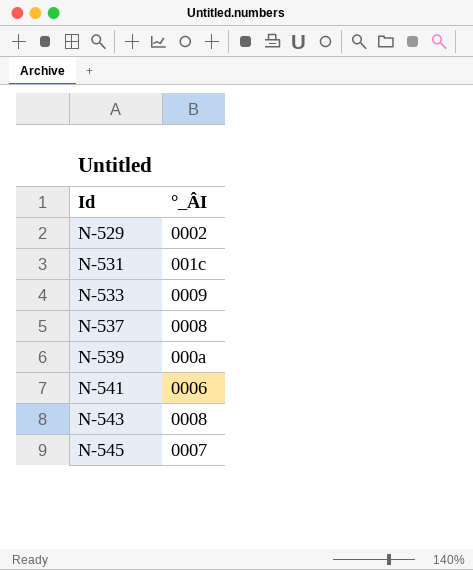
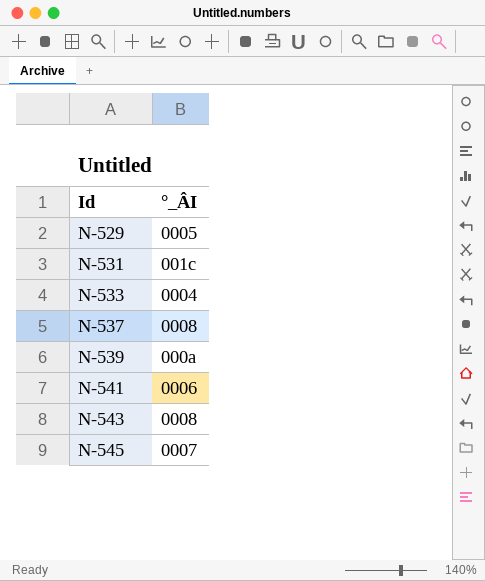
N-529 | °_ÂI: 0002 -> 0005
N-533 | °_ÂI: 0009 -> 0004

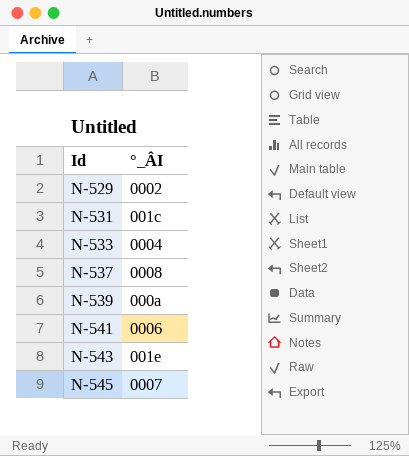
N-529 | °_ÂI: 0005 -> 0002
N-543 | °_ÂI: 0008 -> 001e

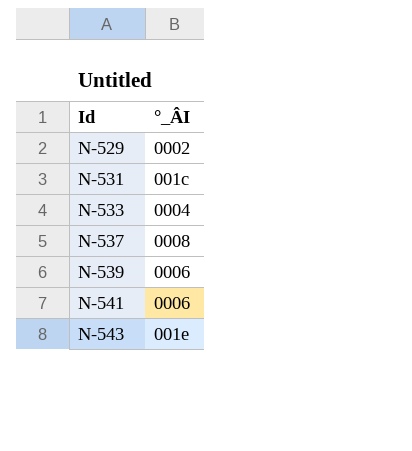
row N-545: 0007 -> none
N-539 | °_ÂI: 000a -> 0006

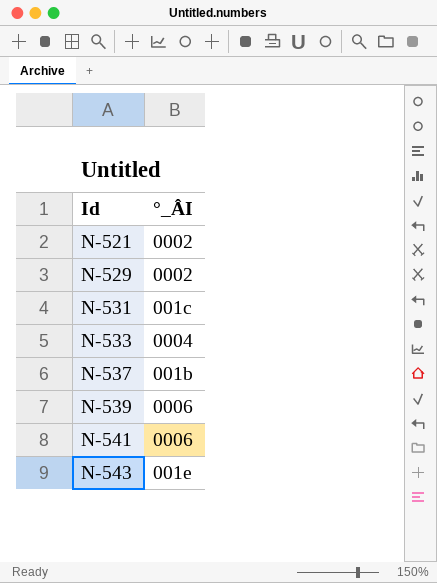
row N-521: none -> 0002
N-537 | °_ÂI: 0008 -> 001b

